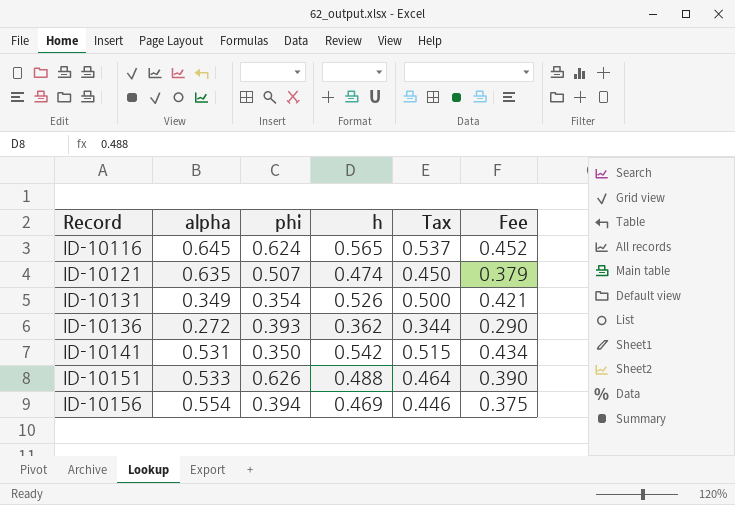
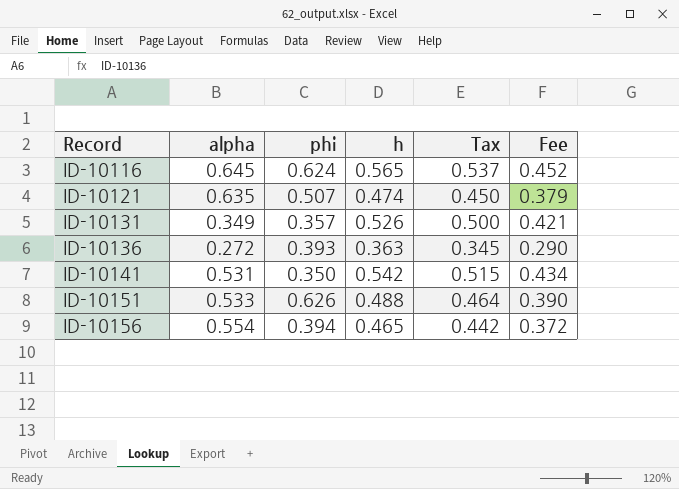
ID-10131 | phi: 0.354 -> 0.357
ID-10136 | h: 0.362 -> 0.363
ID-10136 | Tax: 0.344 -> 0.345
ID-10156 | h: 0.469 -> 0.465
ID-10156 | Tax: 0.446 -> 0.442
ID-10156 | Fee: 0.375 -> 0.372

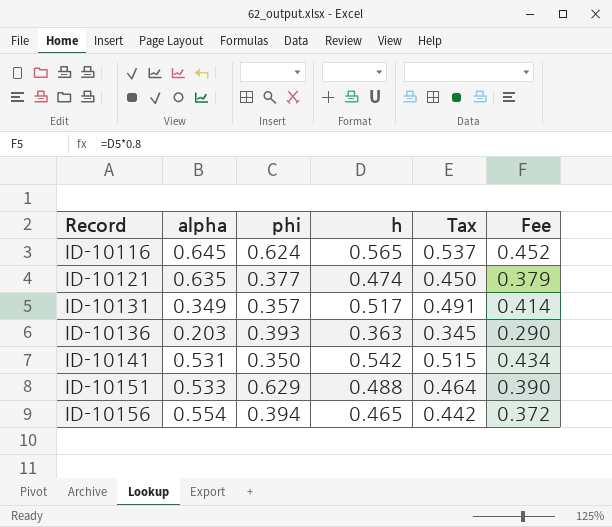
ID-10121 | phi: 0.507 -> 0.377
ID-10131 | h: 0.526 -> 0.517
ID-10131 | Tax: 0.500 -> 0.491
ID-10131 | Fee: 0.421 -> 0.414
ID-10136 | alpha: 0.272 -> 0.203
ID-10151 | phi: 0.626 -> 0.629

